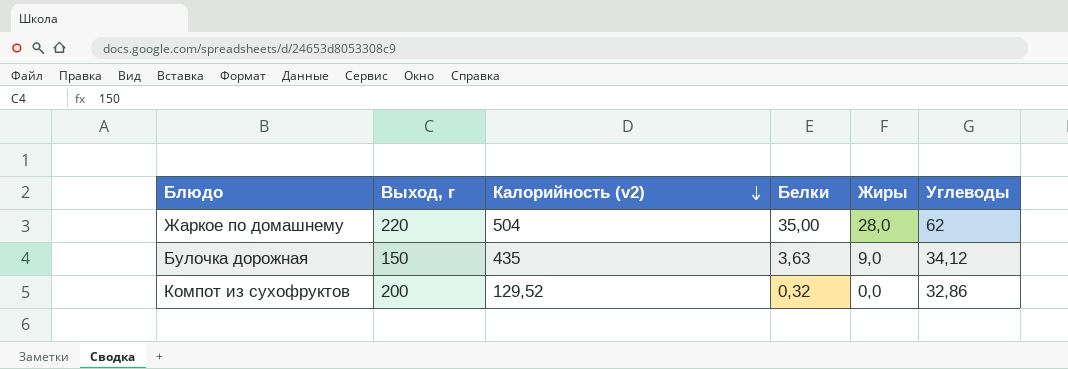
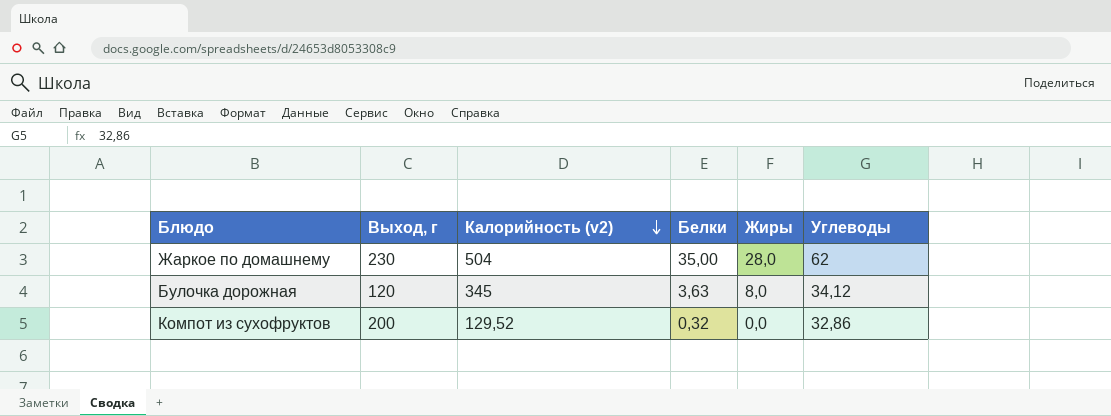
Жаркое по домашнему | Выход, г: 220 -> 230
Булочка дорожная | Выход, г: 150 -> 120
Булочка дорожная | Калорийность (v2): 435 -> 345
Булочка дорожная | Жиры: 9,0 -> 8,0

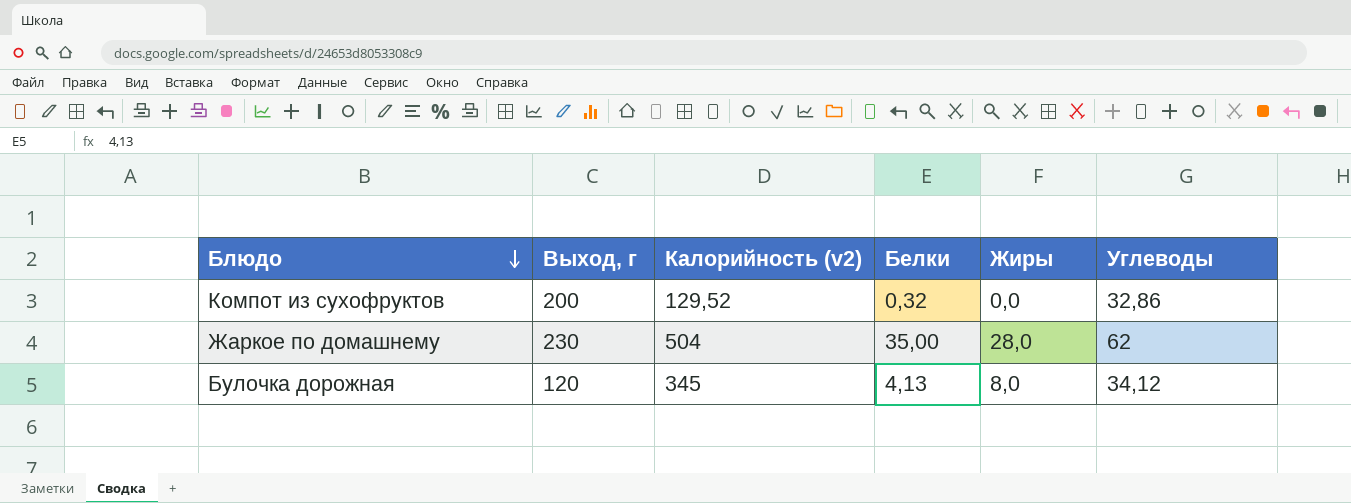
row order: Калорийность (v2) descending -> Блюдо descending
Булочка дорожная | Белки: 3,63 -> 4,13

